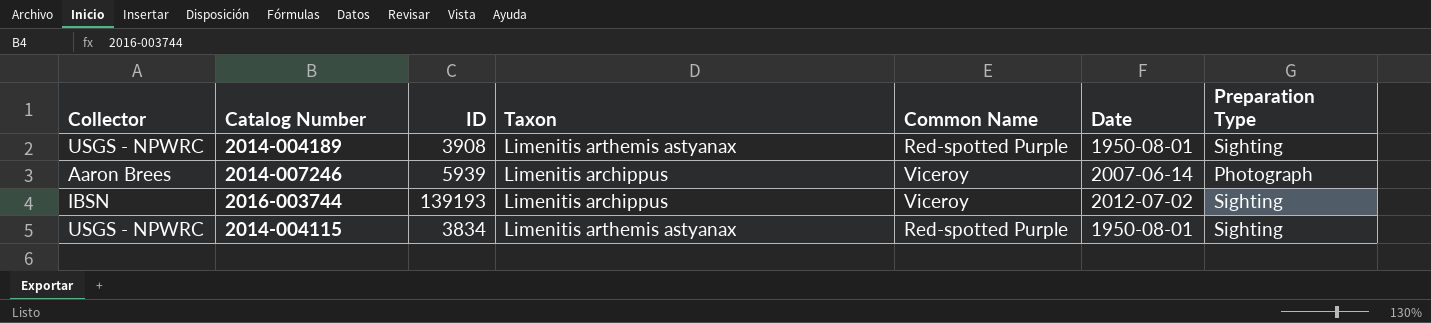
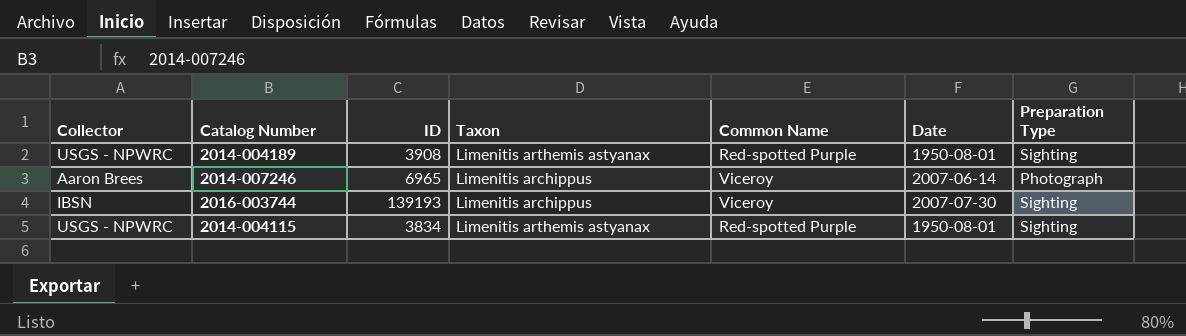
2014-007246 | ID: 5939 -> 6965
2016-003744 | Date: 2012-07-02 -> 2007-07-30

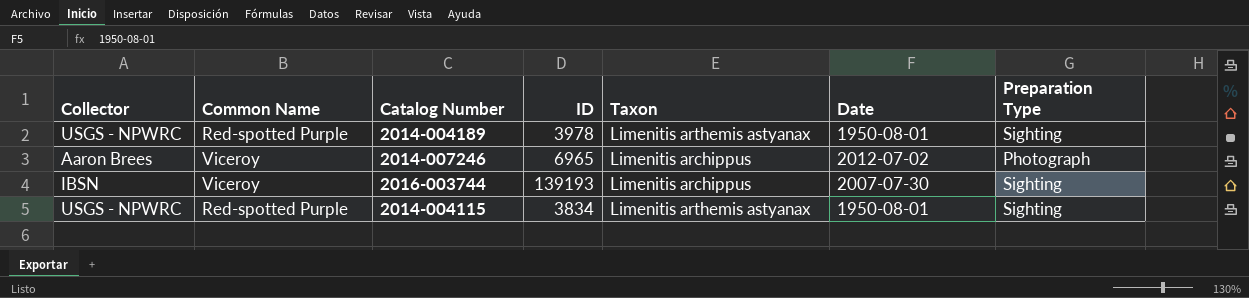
column Common Name | position: 5 -> 2
2014-004189 | ID: 3908 -> 3978
2014-007246 | Date: 2007-06-14 -> 2012-07-02

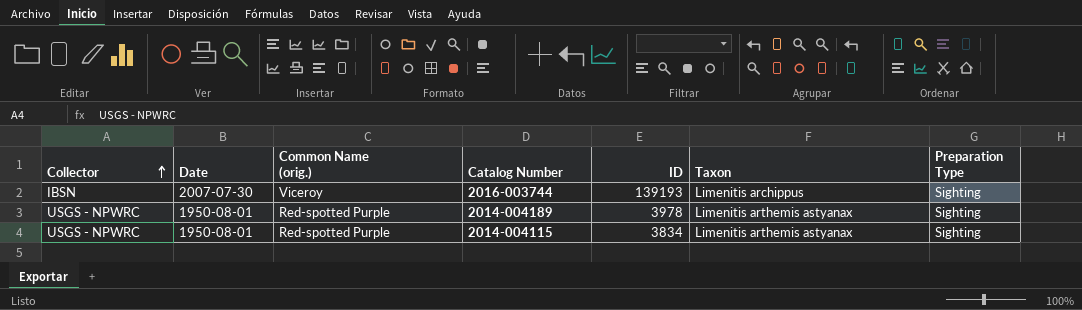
row order: none -> Collector ascending
column Date | position: 6 -> 2
column name: Common Name -> Common Name (orig.)
row 2014-007246: Aaron Brees | Viceroy | 6965 | Limenitis archippus | 2012-07-02 | Photograph -> none

